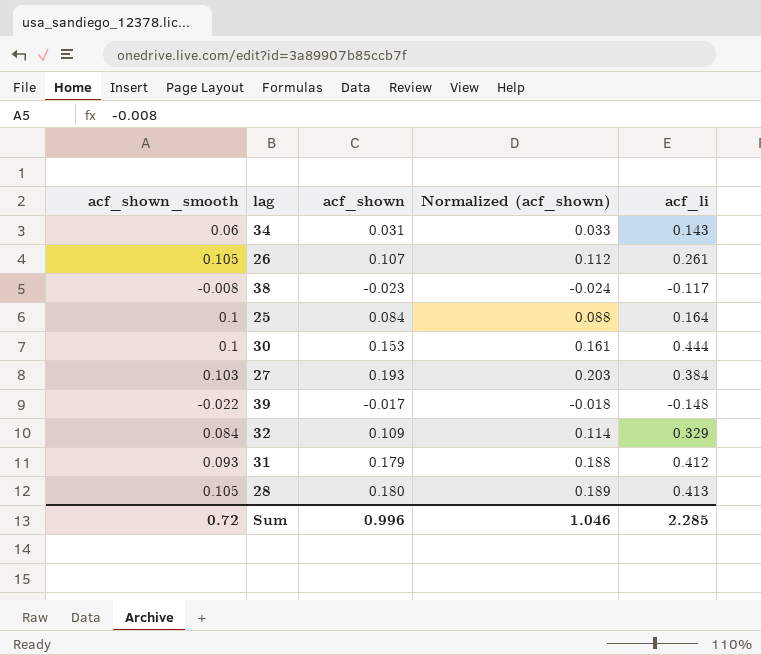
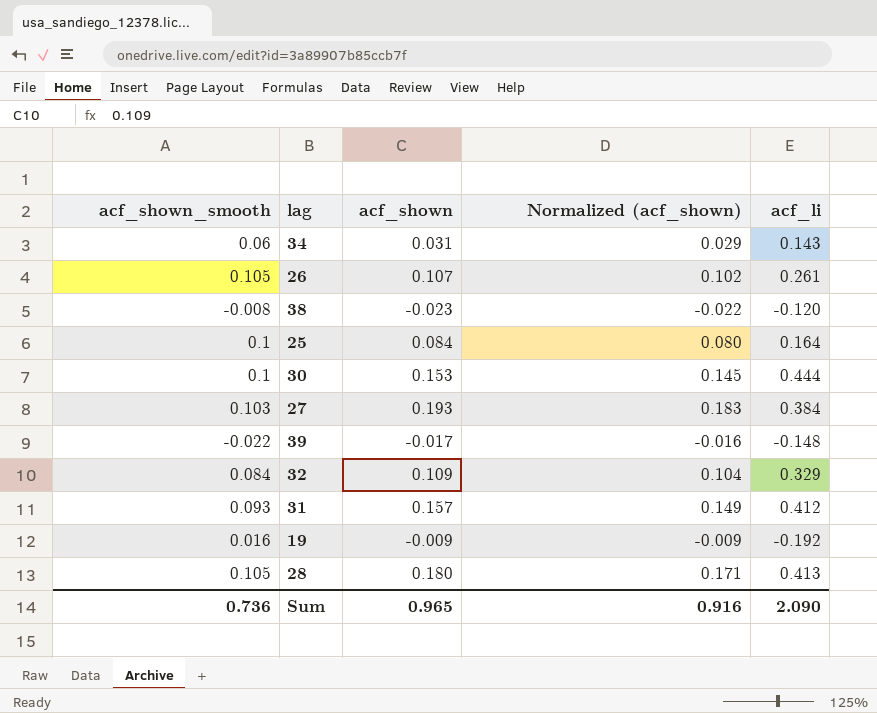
column Normalized (acf_shown) | formula: [acf_shown] * 1.05 -> [acf_shown] * 0.95
38 | acf_li: -0.117 -> -0.120
31 | acf_shown: 0.179 -> 0.157
row 19: none -> 0.016 | -0.009 | -0.009 | -0.192
Sum | acf_shown_smooth: 0.72 -> 0.736
Sum | acf_shown: 0.996 -> 0.965
Sum | Normalized (acf_shown): 1.046 -> 0.916
Sum | acf_li: 2.285 -> 2.090

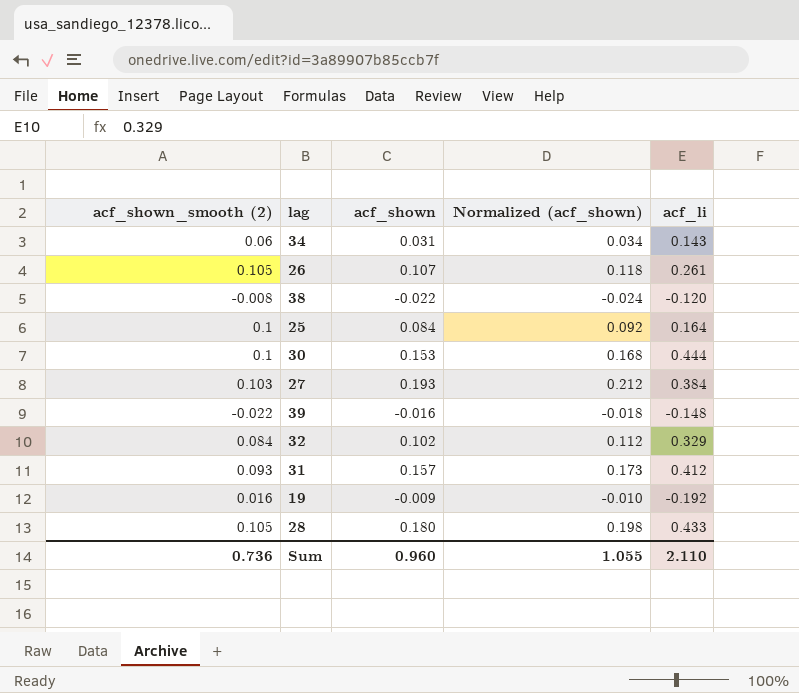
column name: acf_shown_smooth -> acf_shown_smooth (2)
column Normalized (acf_shown) | formula: [acf_shown] * 0.95 -> [acf_shown] * 1.1
38 | acf_shown: -0.023 -> -0.022
39 | acf_shown: -0.017 -> -0.016
32 | acf_shown: 0.109 -> 0.102
28 | acf_li: 0.413 -> 0.433
Sum | acf_shown: 0.965 -> 0.960
Sum | Normalized (acf_shown): 0.916 -> 1.055
Sum | acf_li: 2.090 -> 2.110

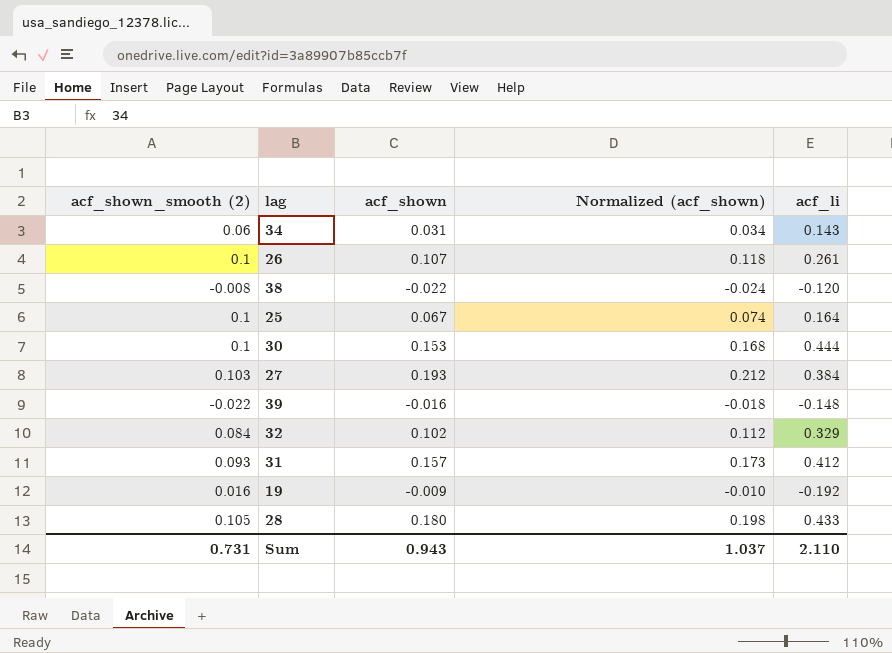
26 | acf_shown_smooth (2): 0.105 -> 0.1
25 | acf_shown: 0.084 -> 0.067
25 | Normalized (acf_shown): 0.092 -> 0.074
Sum | acf_shown_smooth (2): 0.736 -> 0.731
Sum | acf_shown: 0.960 -> 0.943
Sum | Normalized (acf_shown): 1.055 -> 1.037

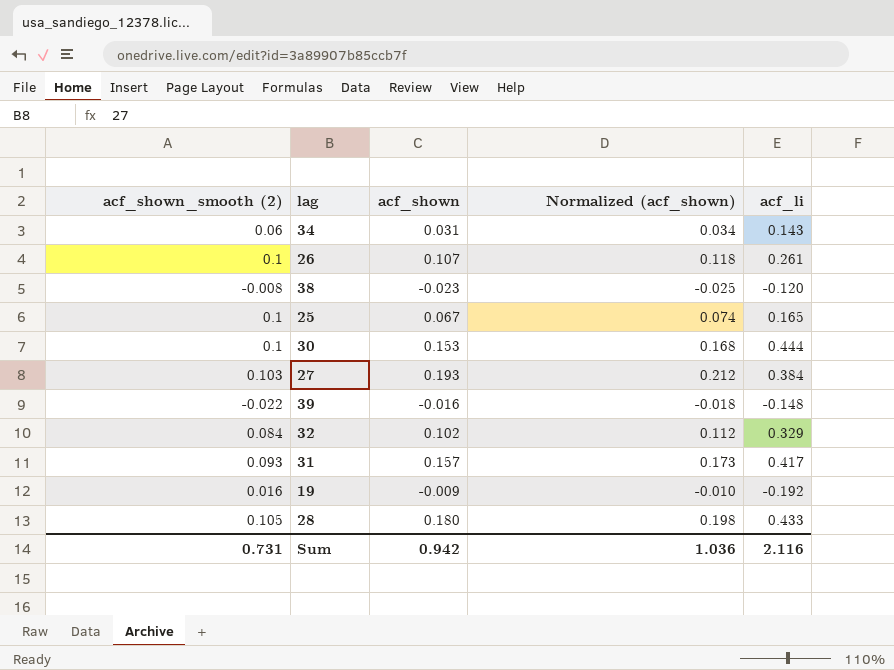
38 | acf_shown: -0.022 -> -0.023
38 | Normalized (acf_shown): -0.024 -> -0.025
25 | acf_li: 0.164 -> 0.165
31 | acf_li: 0.412 -> 0.417
Sum | acf_shown: 0.943 -> 0.942
Sum | Normalized (acf_shown): 1.037 -> 1.036
Sum | acf_li: 2.110 -> 2.116

